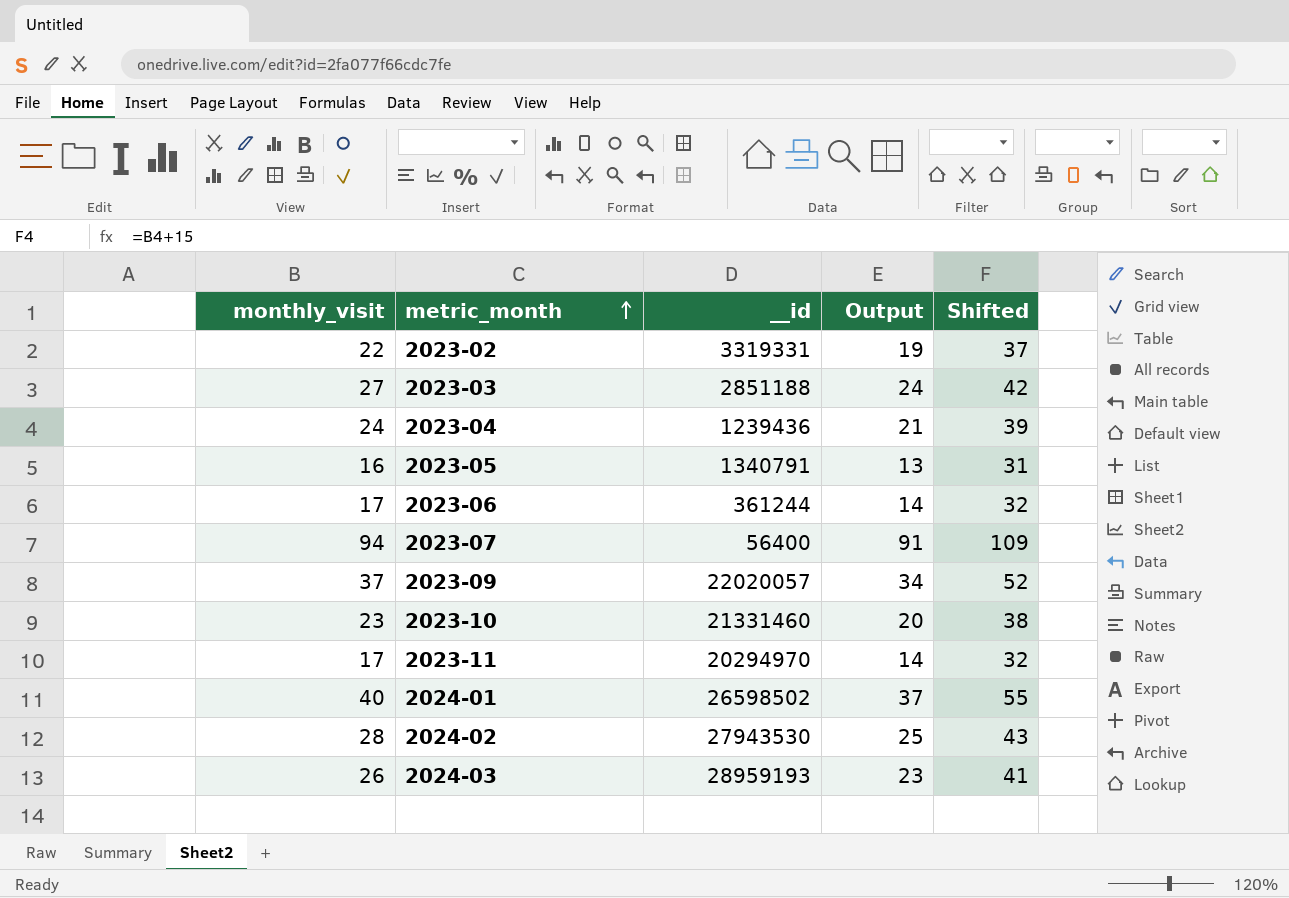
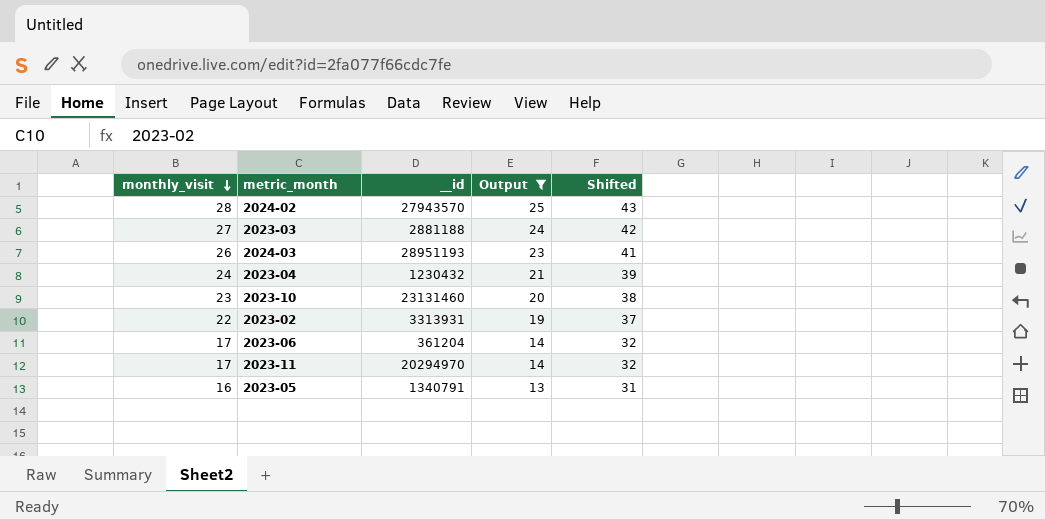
filter: none -> Output <= 25
row order: metric_month ascending -> monthly_visit descending
2024-02 | __id: 27943530 -> 27943570
2023-03 | __id: 2851188 -> 2881188
2024-03 | __id: 28959193 -> 28951193
2023-04 | __id: 1239436 -> 1230432
2023-10 | __id: 21331460 -> 23131460
2023-02 | __id: 3319331 -> 3313931
2023-06 | __id: 361244 -> 361204

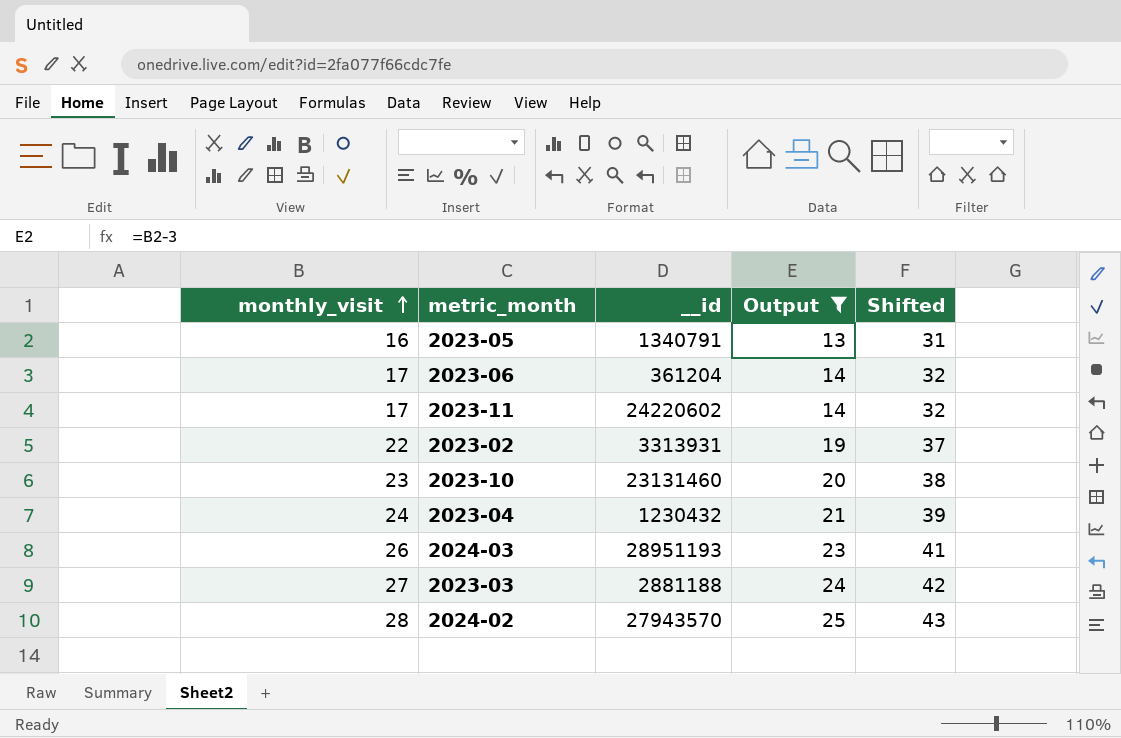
row order: monthly_visit descending -> monthly_visit ascending
2023-11 | __id: 20294970 -> 24220602

